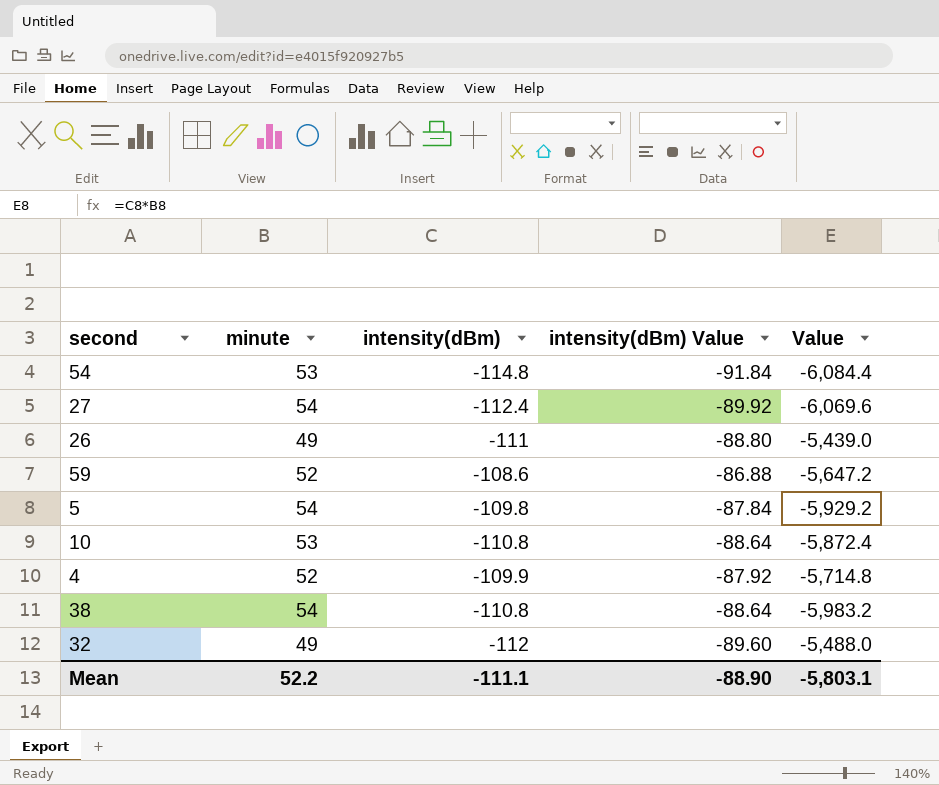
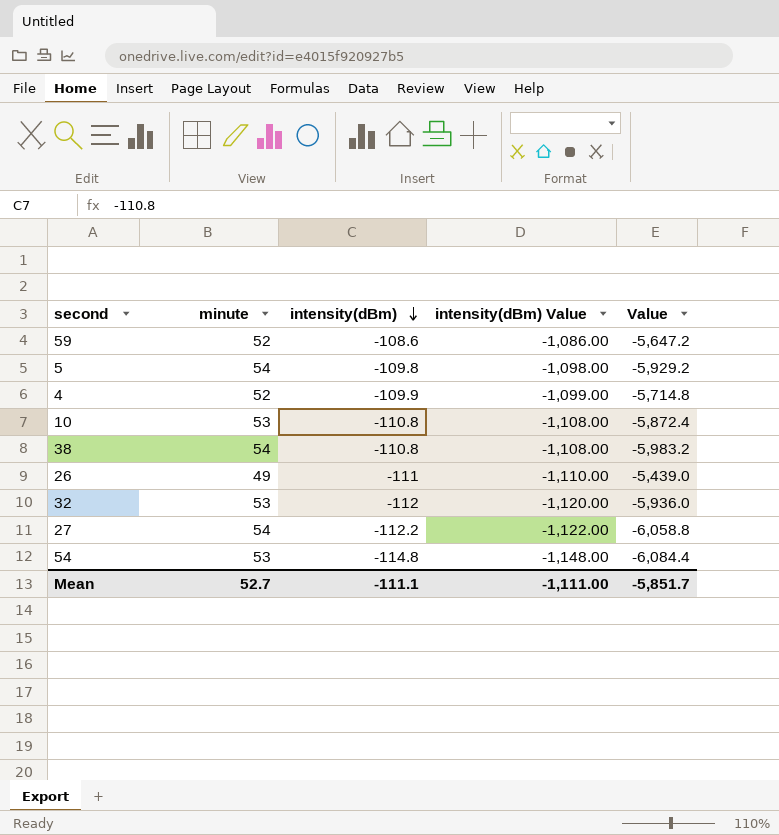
row order: none -> intensity(dBm) descending
column intensity(dBm) Value | formula: [intensity(dBm)] * 0.8 -> [intensity(dBm)] * 10
32 | minute: 49 -> 53
32 | Value: -5,488.0 -> -5,936.0
27 | intensity(dBm): -112.4 -> -112.2
27 | Value: -6,069.6 -> -6,058.8
Mean | minute: 52.2 -> 52.7
Mean | intensity(dBm) Value: -88.90 -> -1,111.00
Mean | Value: -5,803.1 -> -5,851.7

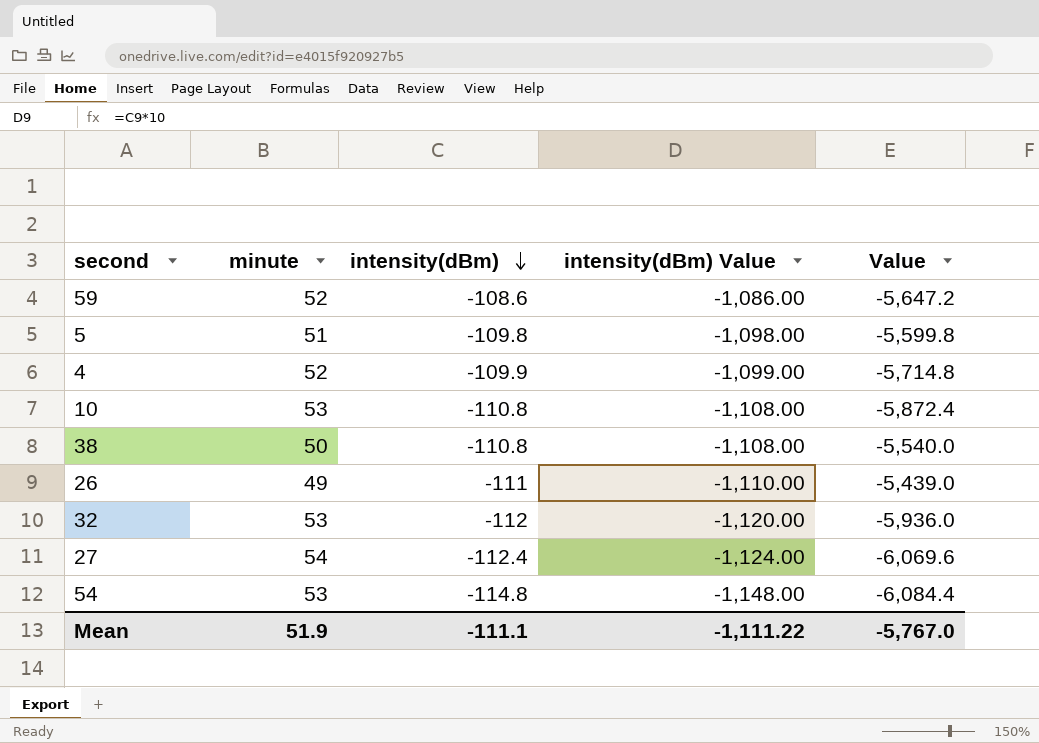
5 | minute: 54 -> 51
5 | Value: -5,929.2 -> -5,599.8
38 | minute: 54 -> 50
38 | Value: -5,983.2 -> -5,540.0
27 | intensity(dBm): -112.2 -> -112.4
27 | intensity(dBm) Value: -1,122.00 -> -1,124.00
27 | Value: -6,058.8 -> -6,069.6
Mean | minute: 52.7 -> 51.9
Mean | intensity(dBm) Value: -1,111.00 -> -1,111.22
Mean | Value: -5,851.7 -> -5,767.0

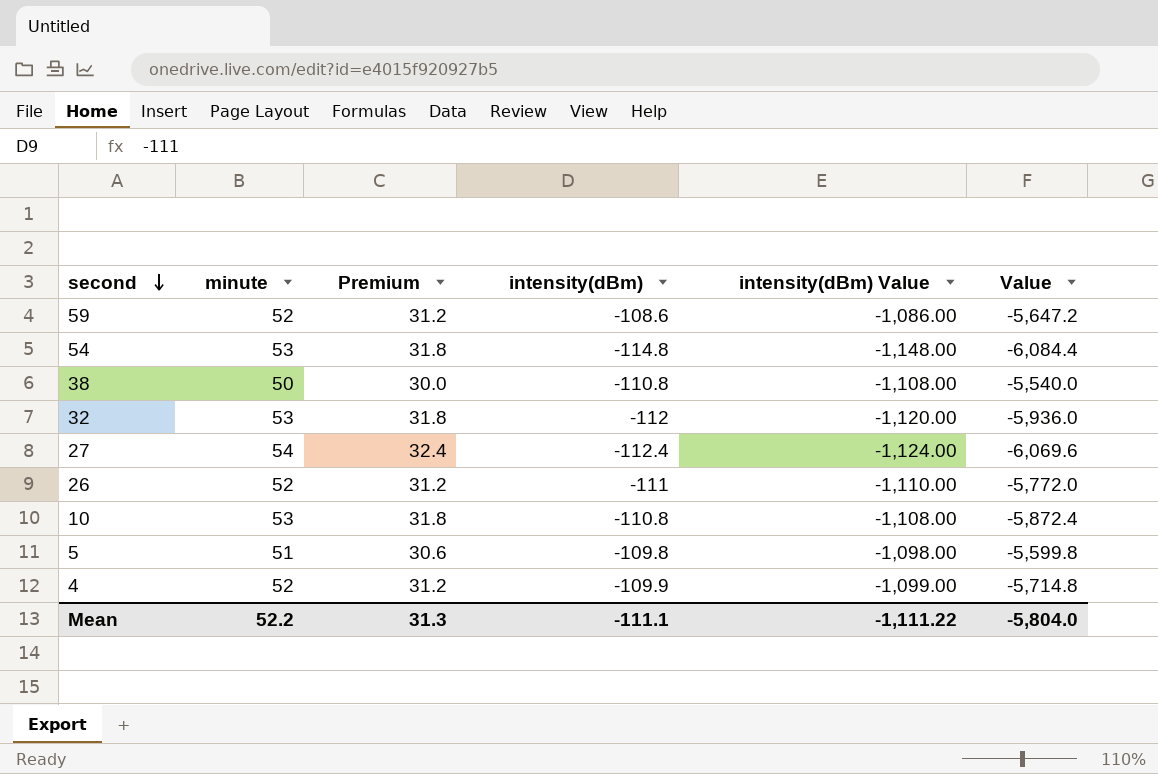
row order: intensity(dBm) descending -> second descending
column Premium | formula: none -> [minute] * 0.6
26 | minute: 49 -> 52
26 | Value: -5,439.0 -> -5,772.0
Mean | minute: 51.9 -> 52.2
Mean | Value: -5,767.0 -> -5,804.0

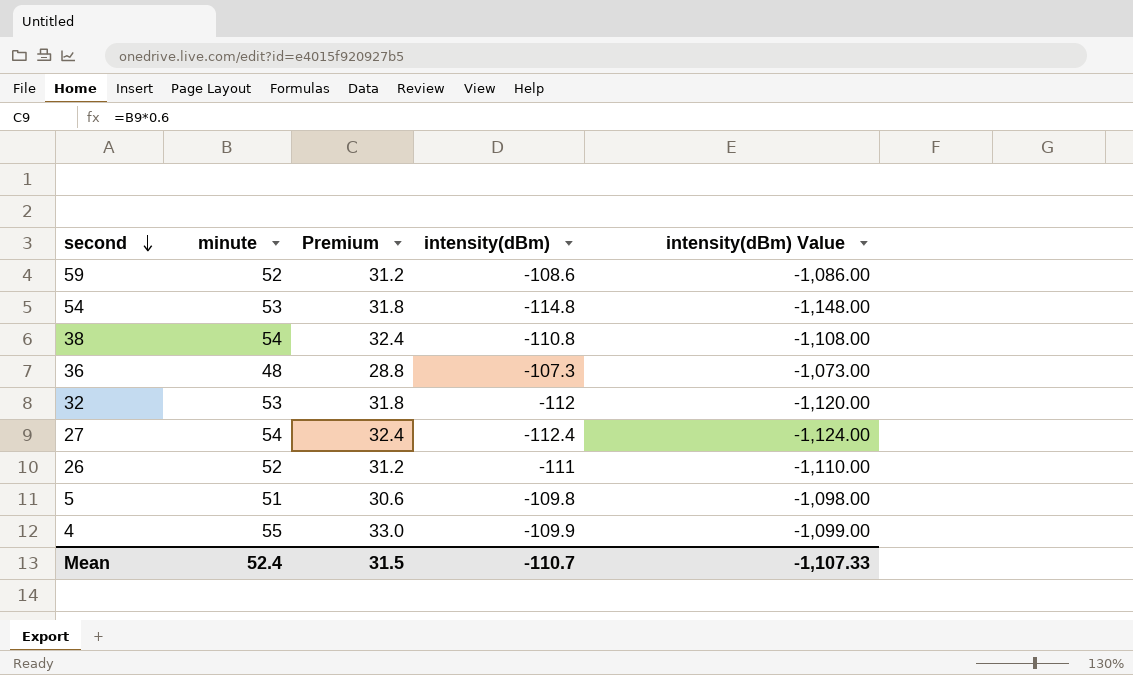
column Value | formula: [minute] * [intensity(dBm)] -> none
row 10: 53 | 31.8 | -110.8 | -1,108.00 | -5,872.4 -> none
38 | minute: 50 -> 54
38 | Premium: 30.0 -> 32.4
row 36: none -> 48 | 28.8 | -107.3 | -1,073.00
4 | minute: 52 -> 55
4 | Premium: 31.2 -> 33.0
Mean | minute: 52.2 -> 52.4
Mean | Premium: 31.3 -> 31.5
Mean | intensity(dBm): -111.1 -> -110.7
Mean | intensity(dBm) Value: -1,111.22 -> -1,107.33

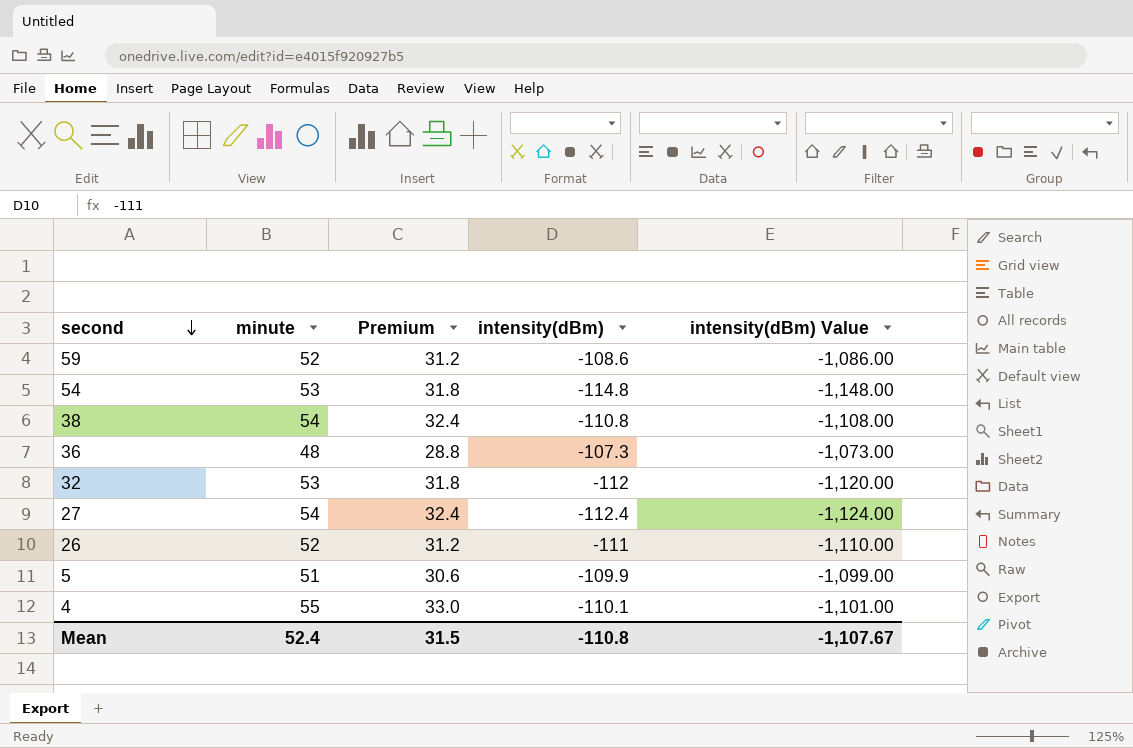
5 | intensity(dBm): -109.8 -> -109.9
5 | intensity(dBm) Value: -1,098.00 -> -1,099.00
4 | intensity(dBm): -109.9 -> -110.1
4 | intensity(dBm) Value: -1,099.00 -> -1,101.00
Mean | intensity(dBm): -110.7 -> -110.8
Mean | intensity(dBm) Value: -1,107.33 -> -1,107.67

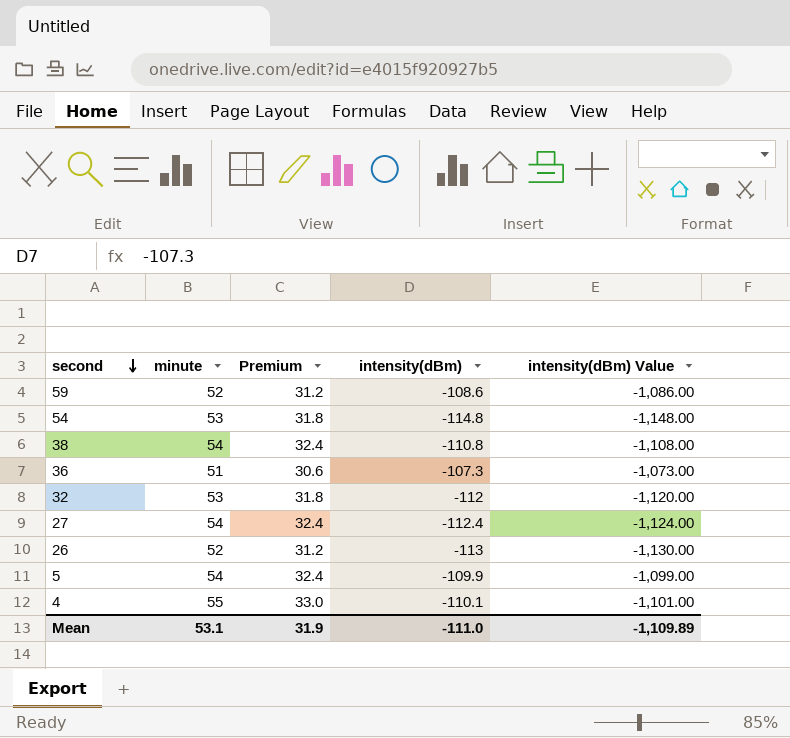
36 | minute: 48 -> 51
36 | Premium: 28.8 -> 30.6
26 | intensity(dBm): -111 -> -113
26 | intensity(dBm) Value: -1,110.00 -> -1,130.00
5 | minute: 51 -> 54
5 | Premium: 30.6 -> 32.4
Mean | minute: 52.4 -> 53.1
Mean | Premium: 31.5 -> 31.9
Mean | intensity(dBm): -110.8 -> -111.0
Mean | intensity(dBm) Value: -1,107.67 -> -1,109.89

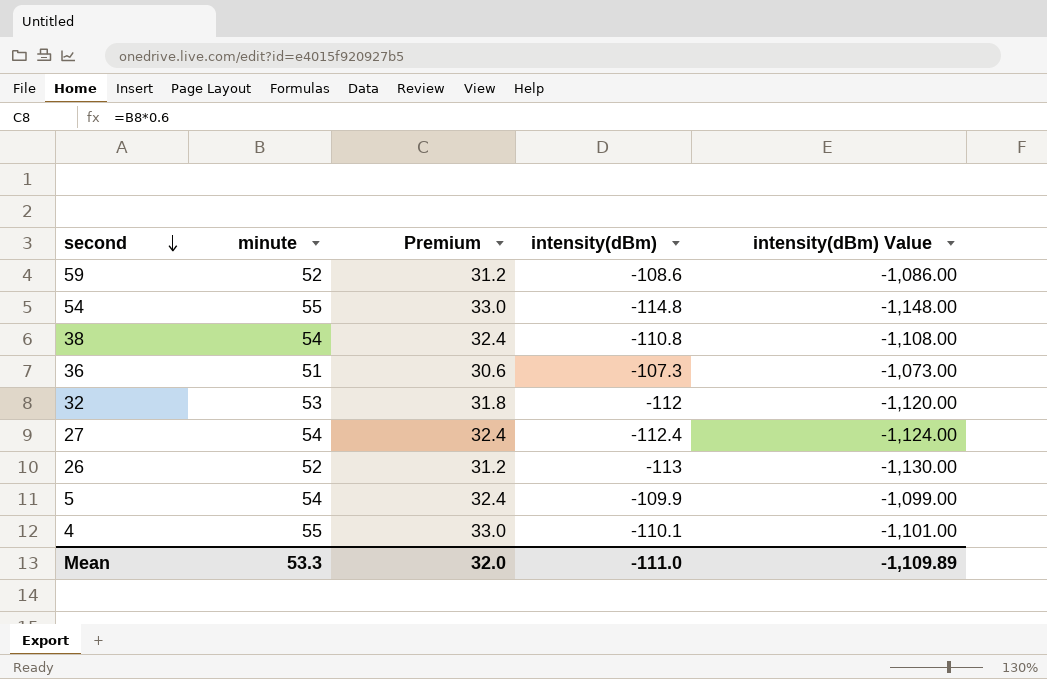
54 | minute: 53 -> 55
54 | Premium: 31.8 -> 33.0
Mean | minute: 53.1 -> 53.3
Mean | Premium: 31.9 -> 32.0

